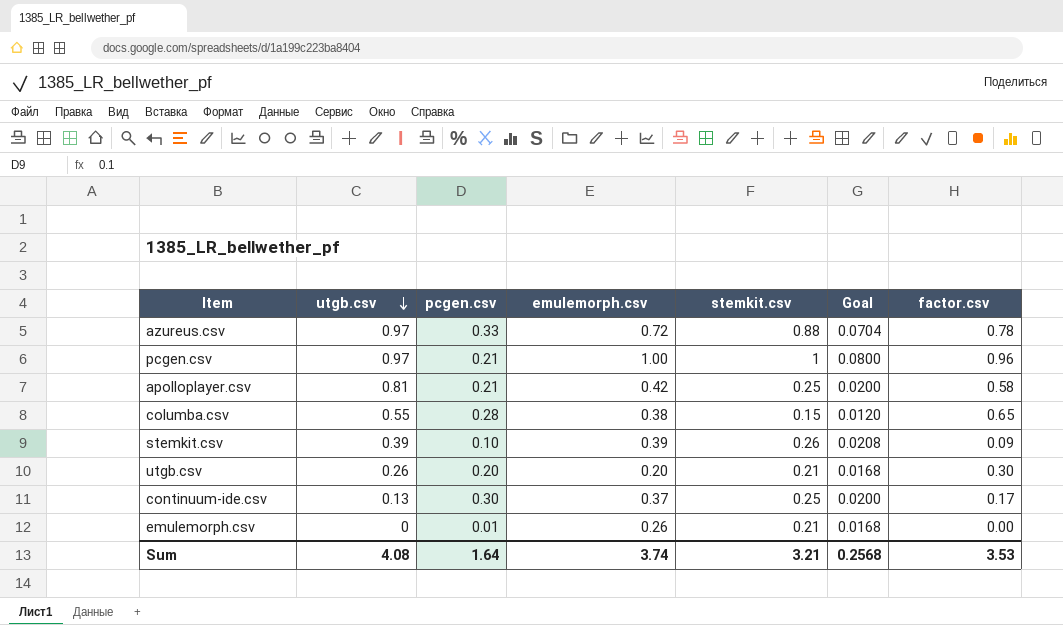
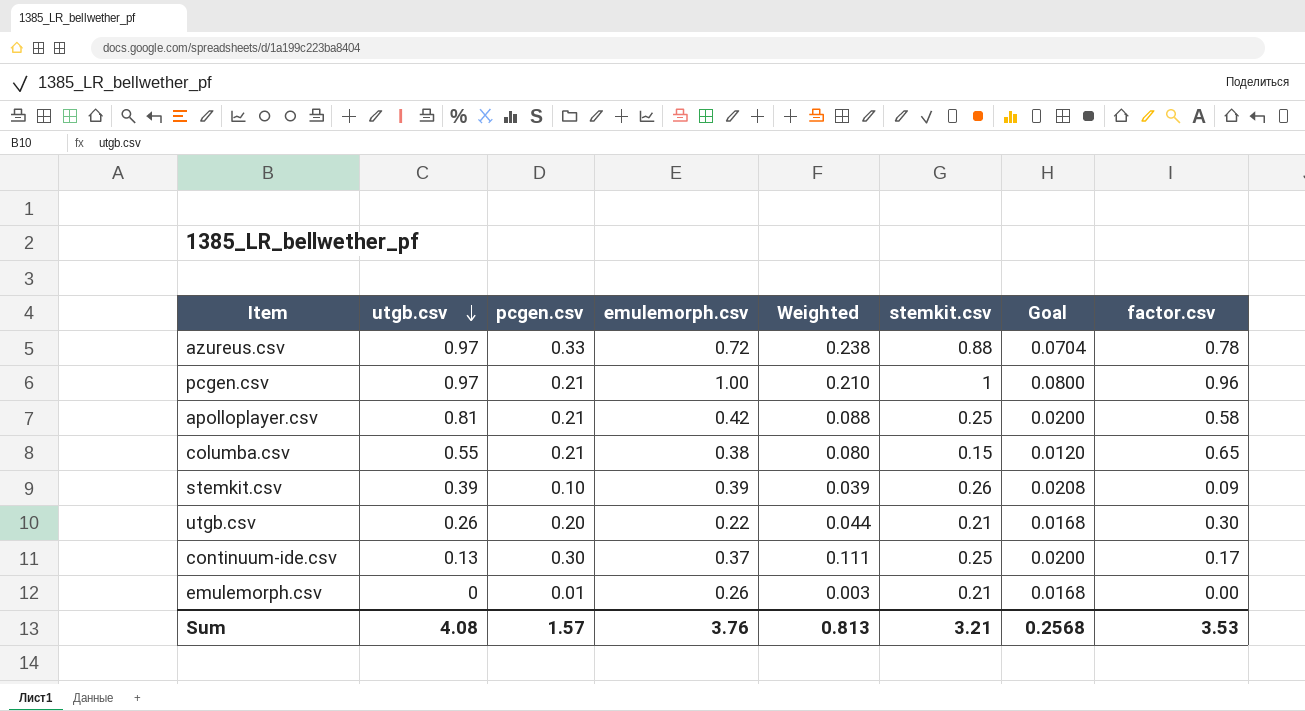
column Weighted | formula: none -> [pcgen.csv] * [emulemorph.csv]
columba.csv | pcgen.csv: 0.28 -> 0.21
utgb.csv | emulemorph.csv: 0.20 -> 0.22
Sum | pcgen.csv: 1.64 -> 1.57
Sum | emulemorph.csv: 3.74 -> 3.76

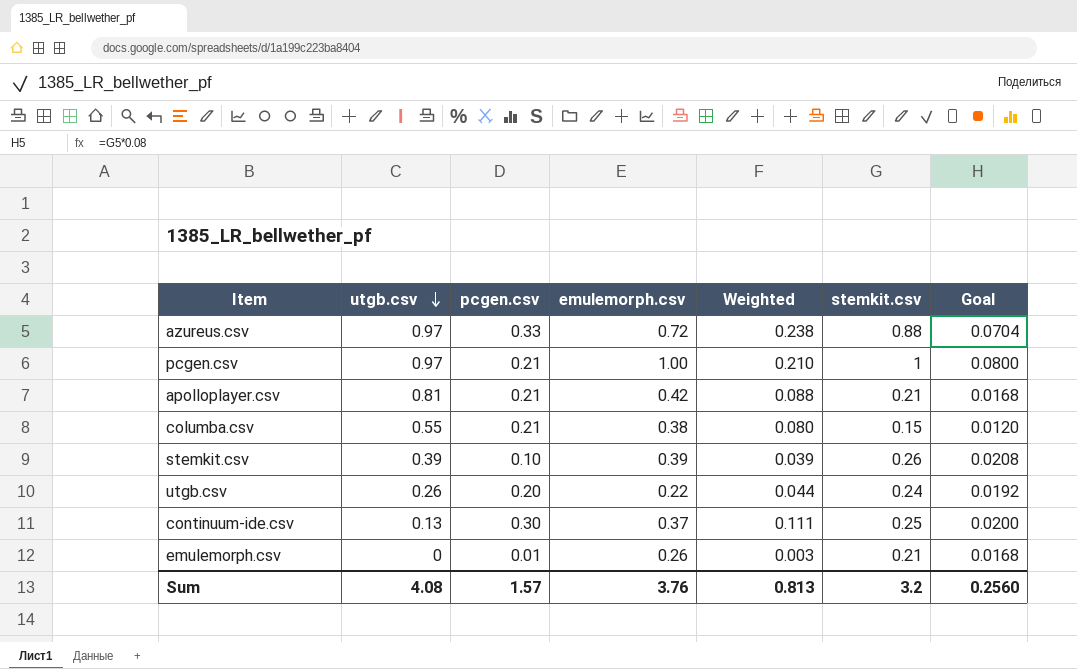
column factor.csv | position: 8 -> none
apolloplayer.csv | stemkit.csv: 0.25 -> 0.21
apolloplayer.csv | Goal: 0.0200 -> 0.0168
utgb.csv | stemkit.csv: 0.21 -> 0.24
utgb.csv | Goal: 0.0168 -> 0.0192
Sum | stemkit.csv: 3.21 -> 3.2
Sum | Goal: 0.2568 -> 0.2560

